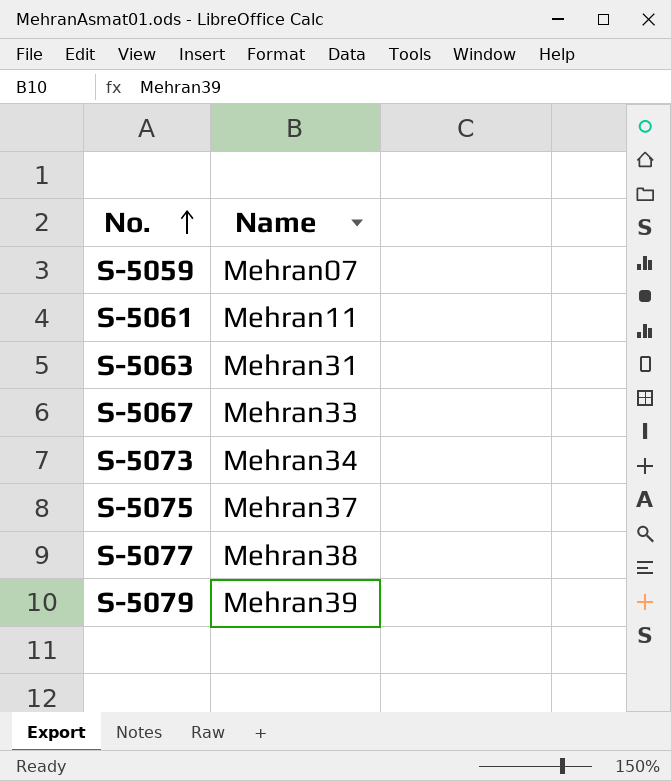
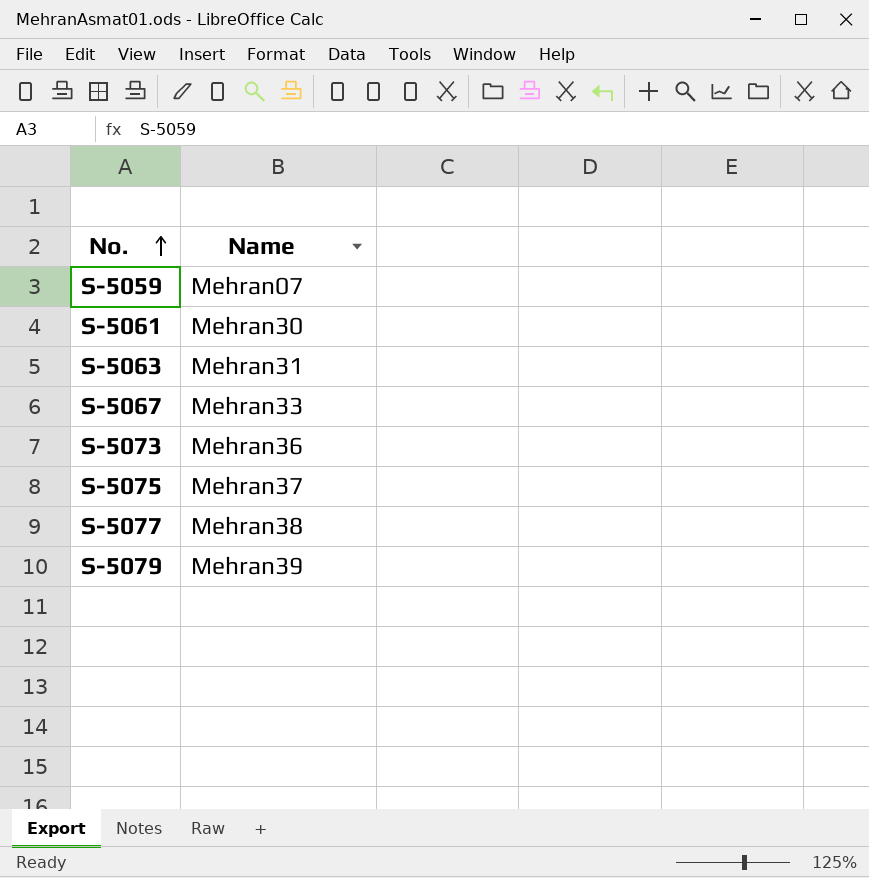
S-5061 | Name: Mehran11 -> Mehran30
S-5073 | Name: Mehran34 -> Mehran36

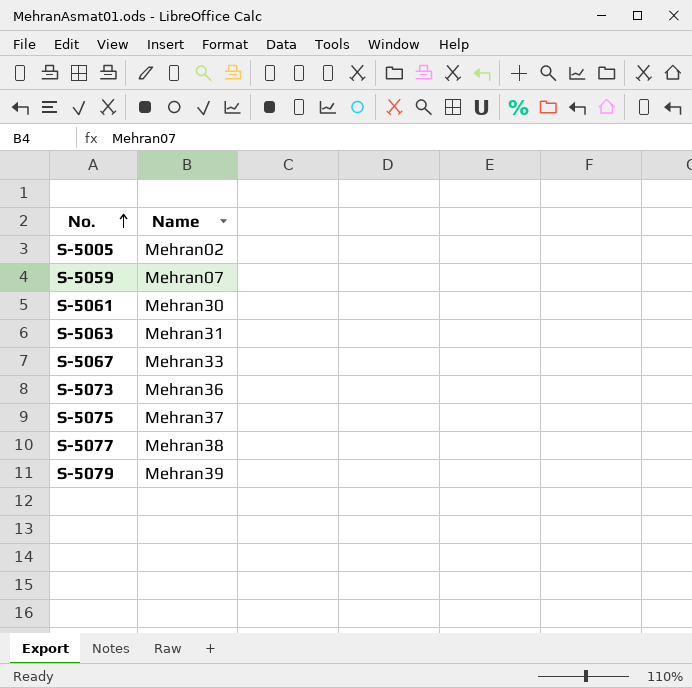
row S-5005: none -> Mehran02

